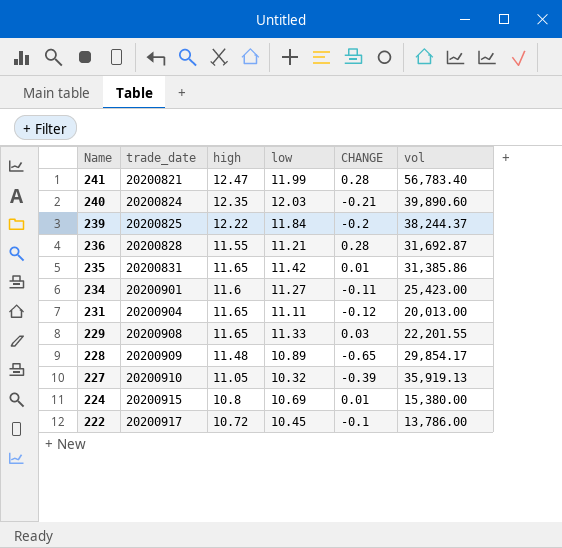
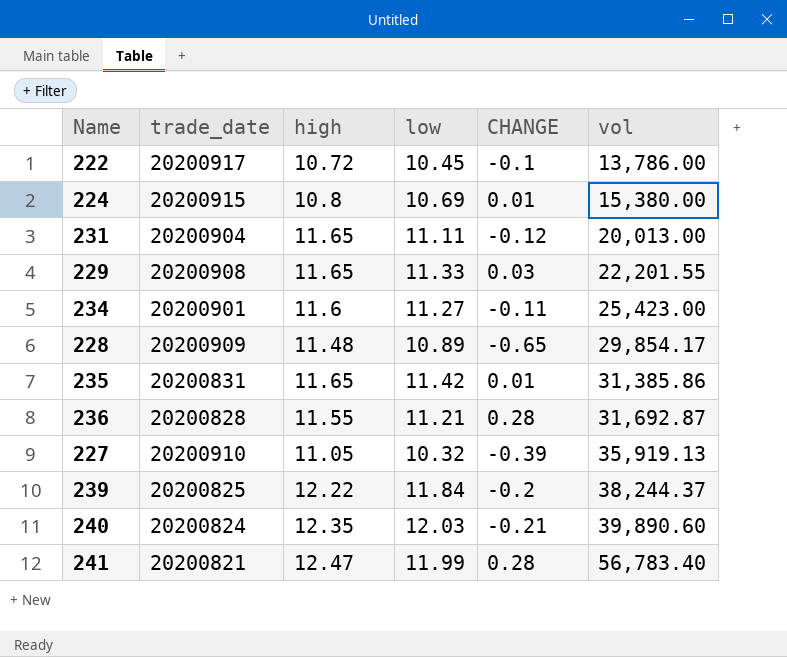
row order: Name descending -> vol ascending

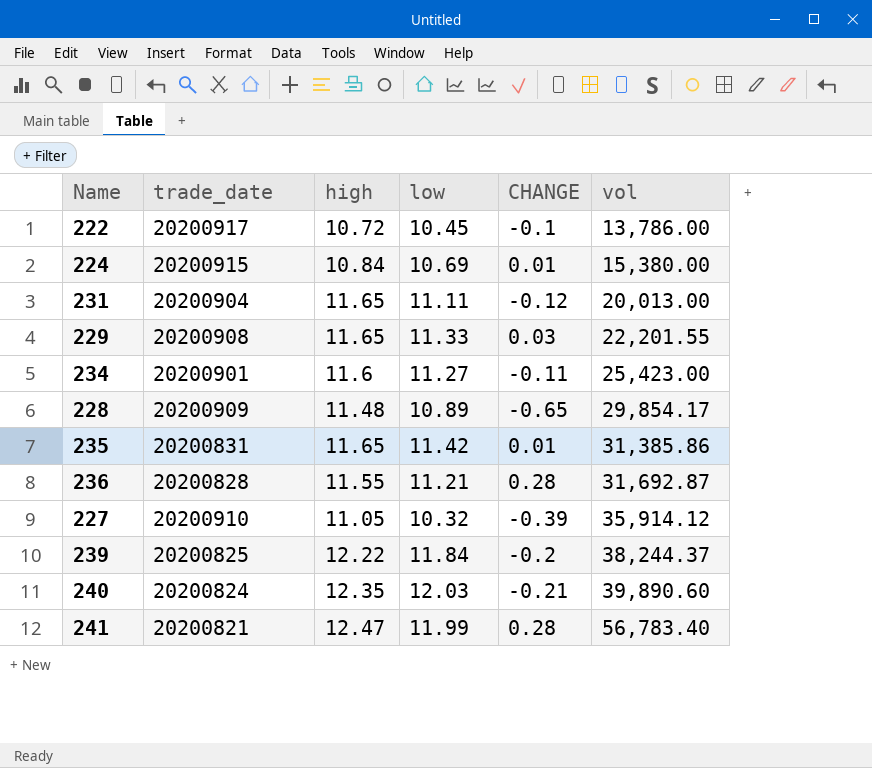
224 | high: 10.8 -> 10.84
227 | vol: 35,919.13 -> 35,914.12

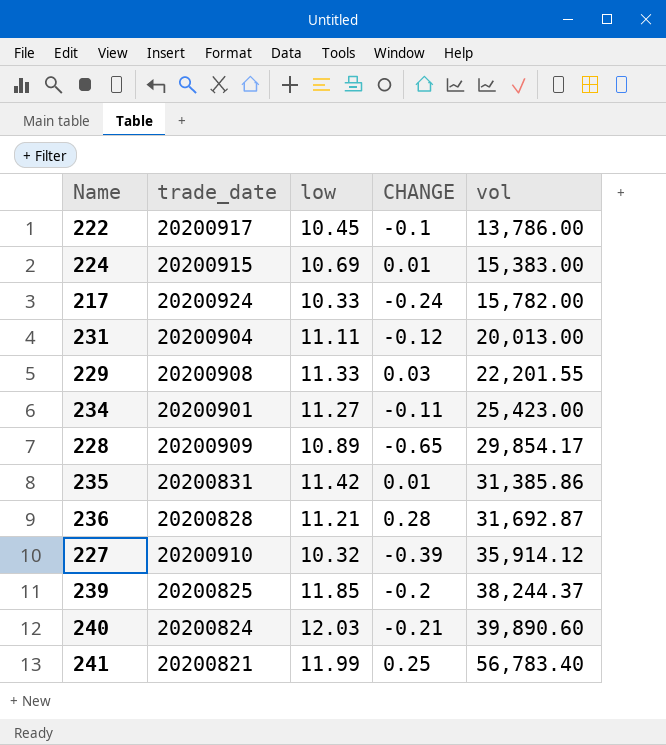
column high | position: 3 -> none
224 | vol: 15,380.00 -> 15,383.00
row 217: none -> 20200924 | 10.33 | -0.24 | 15,782.00
239 | low: 11.84 -> 11.85
241 | CHANGE: 0.28 -> 0.25

